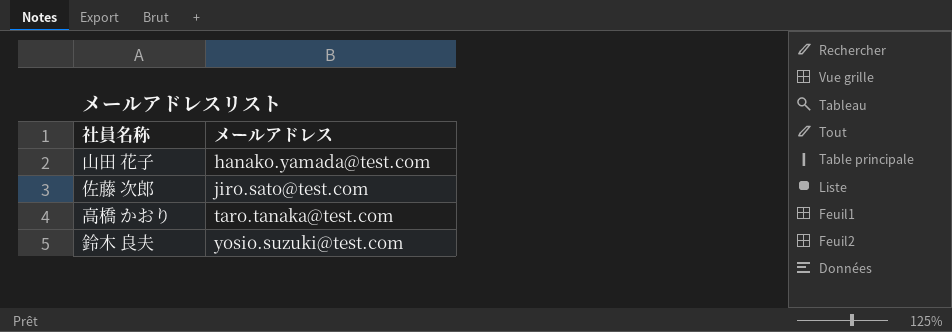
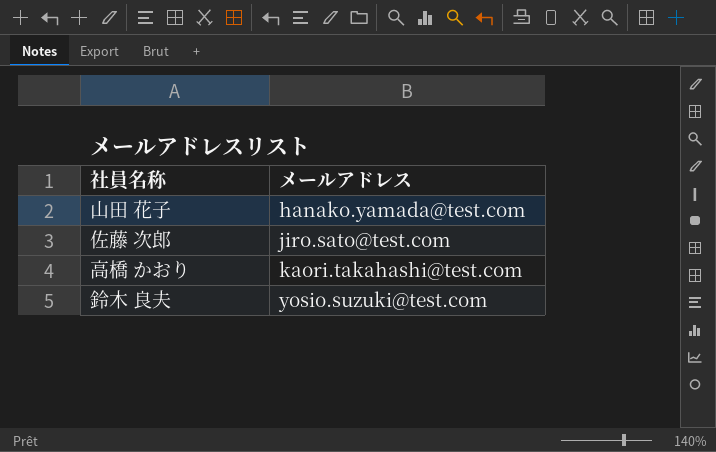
高橋 かおり | メールアドレス: taro.tanaka@test.com -> kaori.takahashi@test.com

